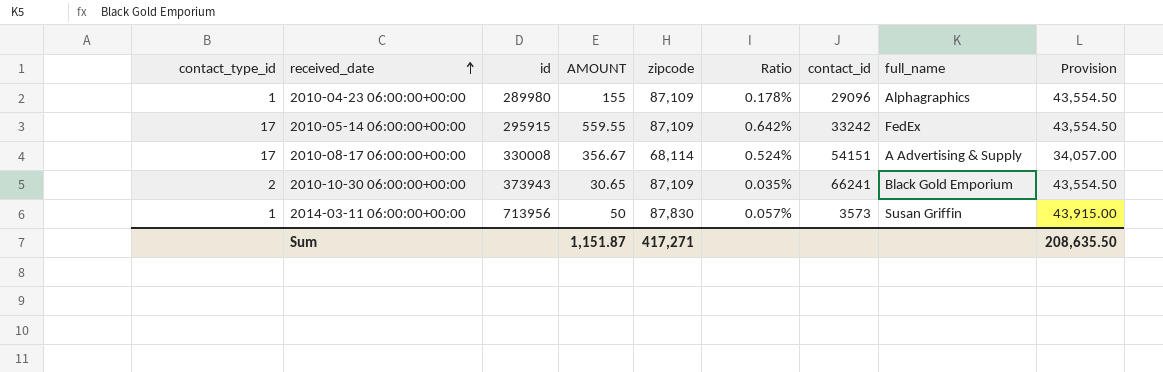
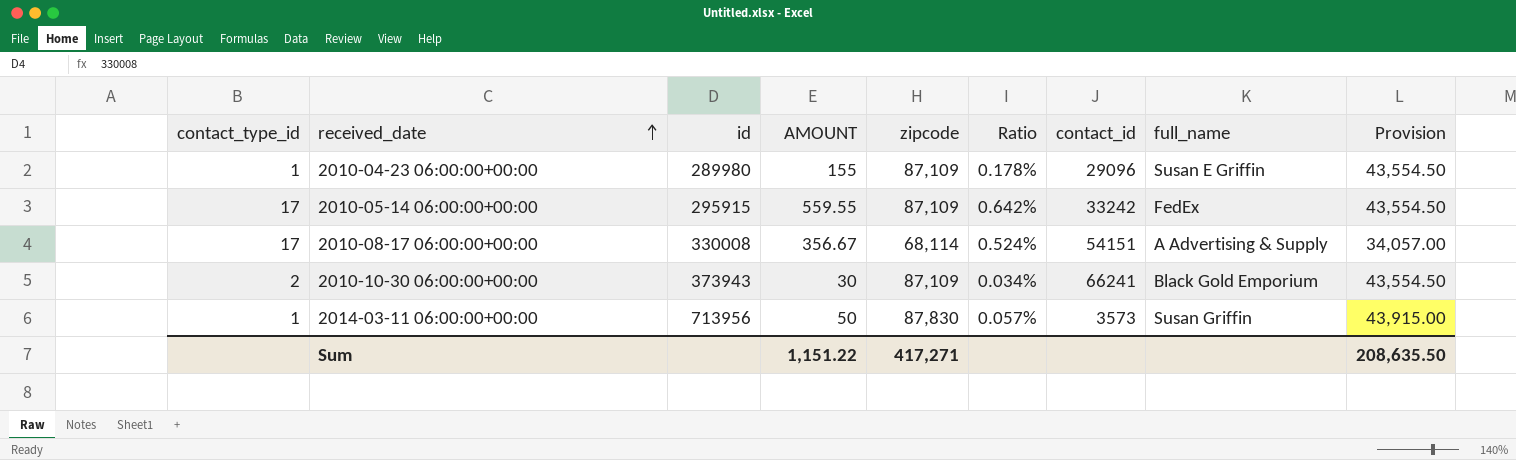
2010-04-23 06:00:00+00:00 | full_name: Alphagraphics -> Susan E Griffin
2010-10-30 06:00:00+00:00 | AMOUNT: 30.65 -> 30
2010-10-30 06:00:00+00:00 | Ratio: 0.035% -> 0.034%
Sum | AMOUNT: 1,151.87 -> 1,151.22

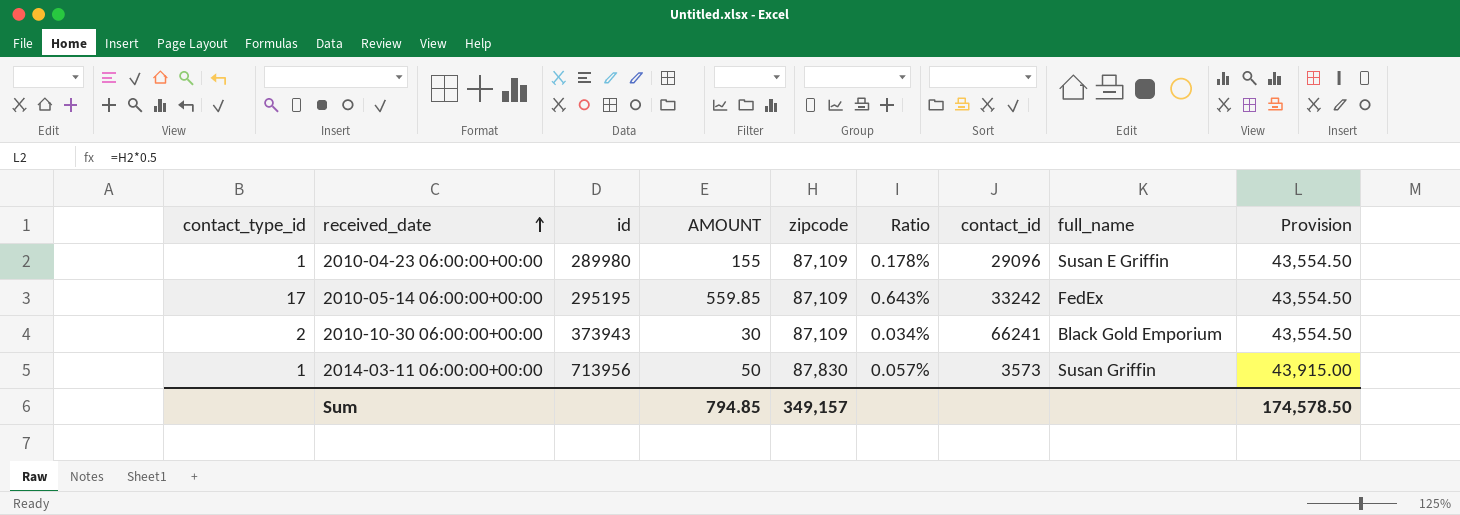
row 2010-08-17 06:00:00+00:00: 17 | 330008 | 356.67 | 68,114 | 0.524% | 54151 | A Advertising & Supply | 34,057.00 -> none
2010-05-14 06:00:00+00:00 | id: 295915 -> 295195
2010-05-14 06:00:00+00:00 | AMOUNT: 559.55 -> 559.85
2010-05-14 06:00:00+00:00 | Ratio: 0.642% -> 0.643%
Sum | AMOUNT: 1,151.22 -> 794.85
Sum | zipcode: 417,271 -> 349,157
Sum | Provision: 208,635.50 -> 174,578.50

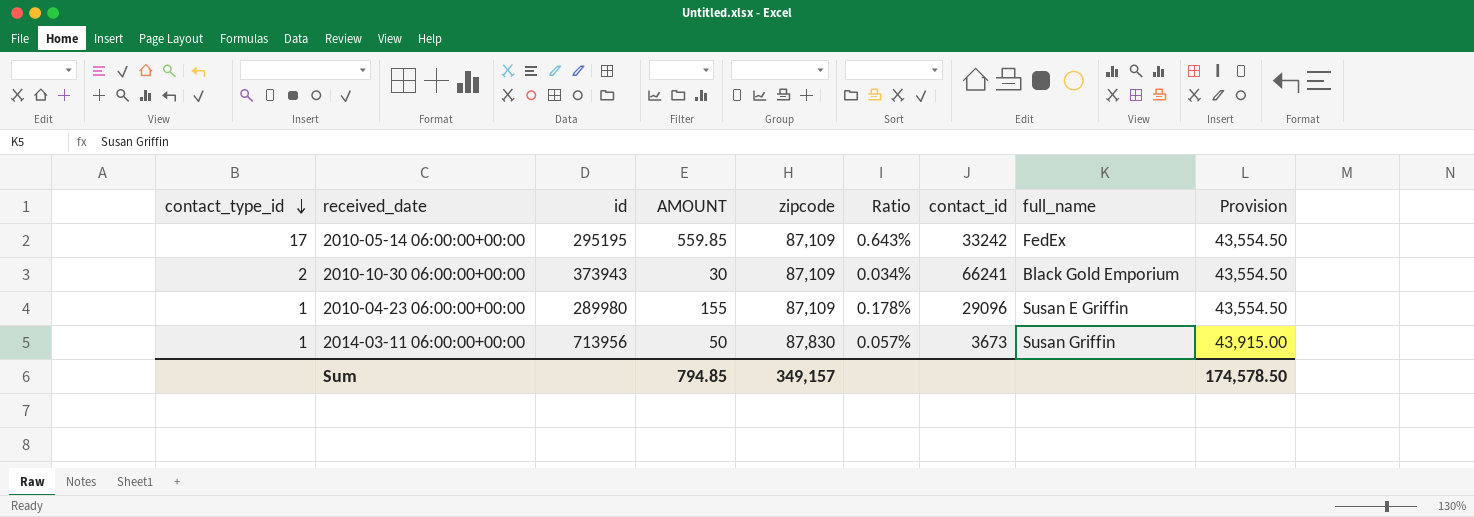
row order: received_date ascending -> contact_type_id descending
2014-03-11 06:00:00+00:00 | contact_id: 3573 -> 3673

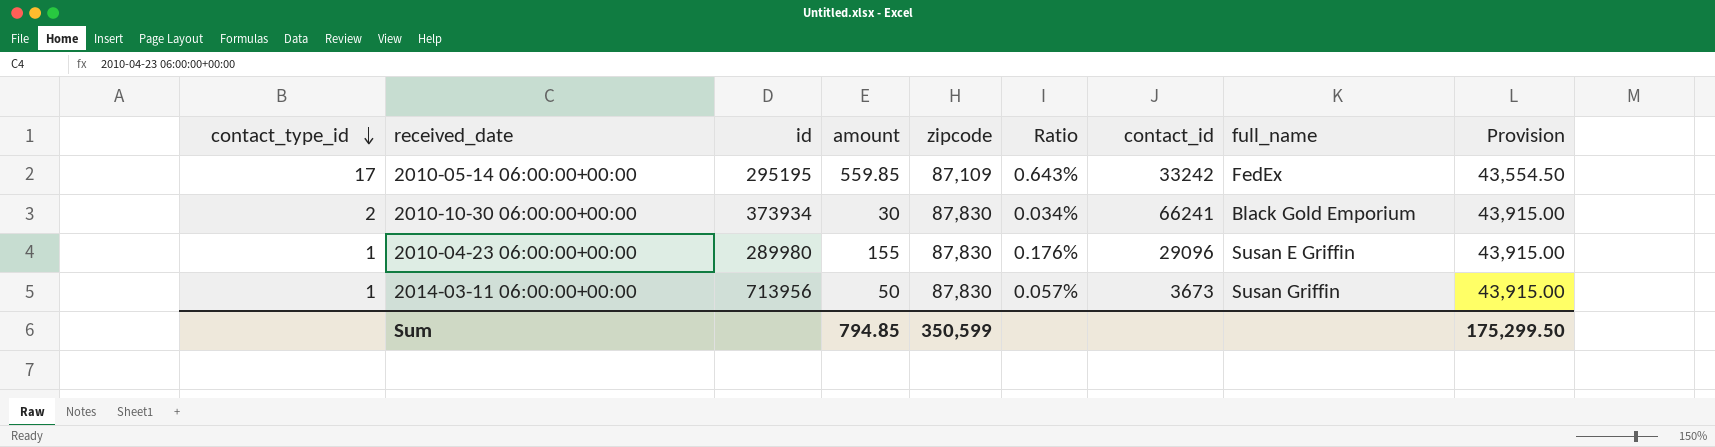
column name: AMOUNT -> amount
2010-10-30 06:00:00+00:00 | id: 373943 -> 373934
2010-10-30 06:00:00+00:00 | zipcode: 87,109 -> 87,830
2010-10-30 06:00:00+00:00 | Provision: 43,554.50 -> 43,915.00
2010-04-23 06:00:00+00:00 | zipcode: 87,109 -> 87,830
2010-04-23 06:00:00+00:00 | Ratio: 0.178% -> 0.176%
2010-04-23 06:00:00+00:00 | Provision: 43,554.50 -> 43,915.00
Sum | zipcode: 349,157 -> 350,599
Sum | Provision: 174,578.50 -> 175,299.50

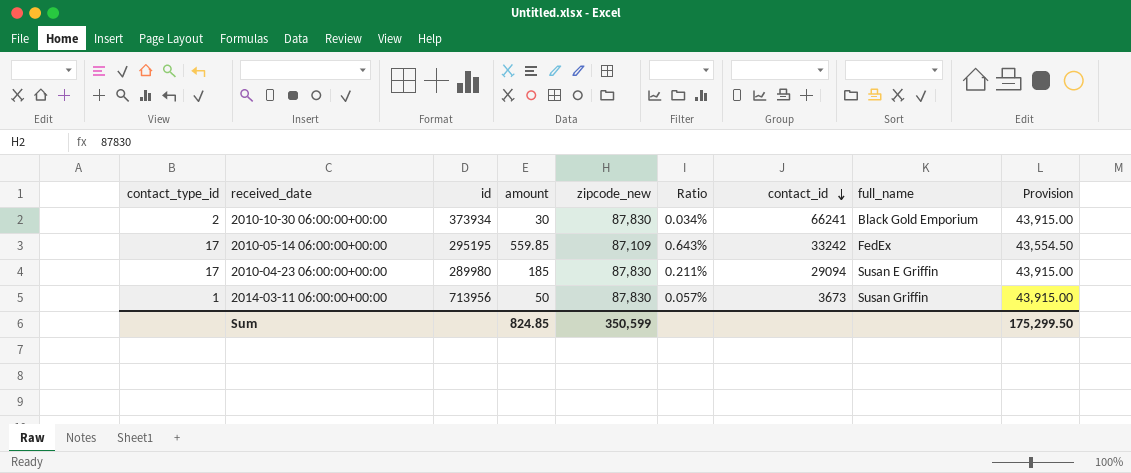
row order: contact_type_id descending -> contact_id descending
column name: zipcode -> zipcode_new
2010-04-23 06:00:00+00:00 | contact_type_id: 1 -> 17
2010-04-23 06:00:00+00:00 | amount: 155 -> 185
2010-04-23 06:00:00+00:00 | Ratio: 0.176% -> 0.211%
2010-04-23 06:00:00+00:00 | contact_id: 29096 -> 29094
Sum | amount: 794.85 -> 824.85

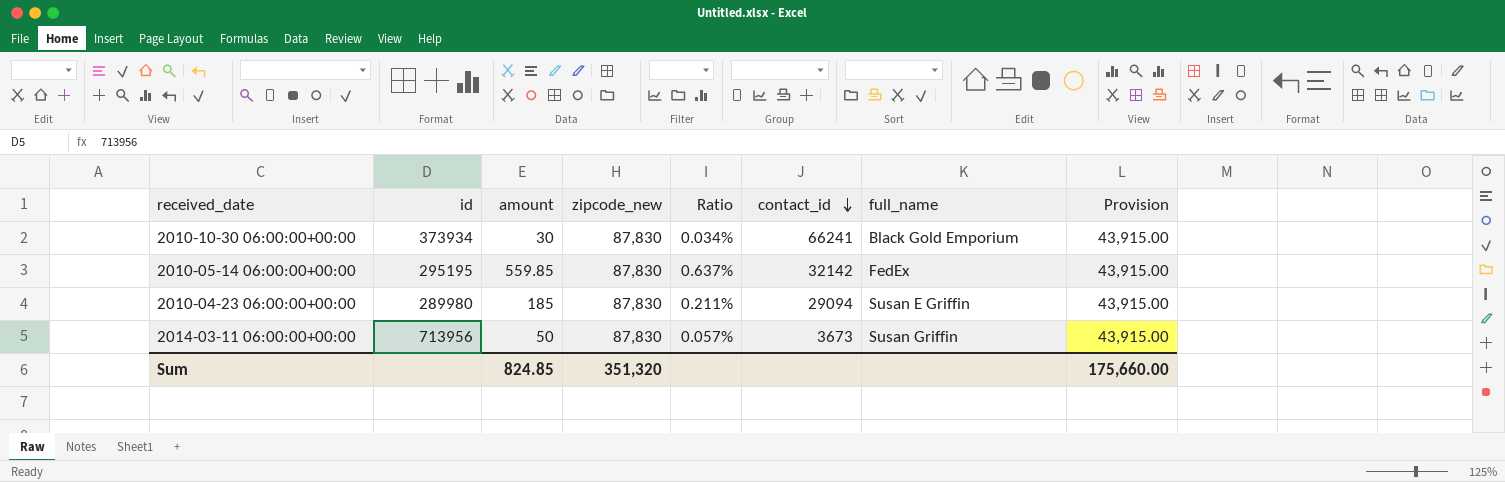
column contact_type_id | position: 1 -> none
2010-05-14 06:00:00+00:00 | zipcode_new: 87,109 -> 87,830
2010-05-14 06:00:00+00:00 | Ratio: 0.643% -> 0.637%
2010-05-14 06:00:00+00:00 | contact_id: 33242 -> 32142
2010-05-14 06:00:00+00:00 | Provision: 43,554.50 -> 43,915.00
Sum | zipcode_new: 350,599 -> 351,320
Sum | Provision: 175,299.50 -> 175,660.00

